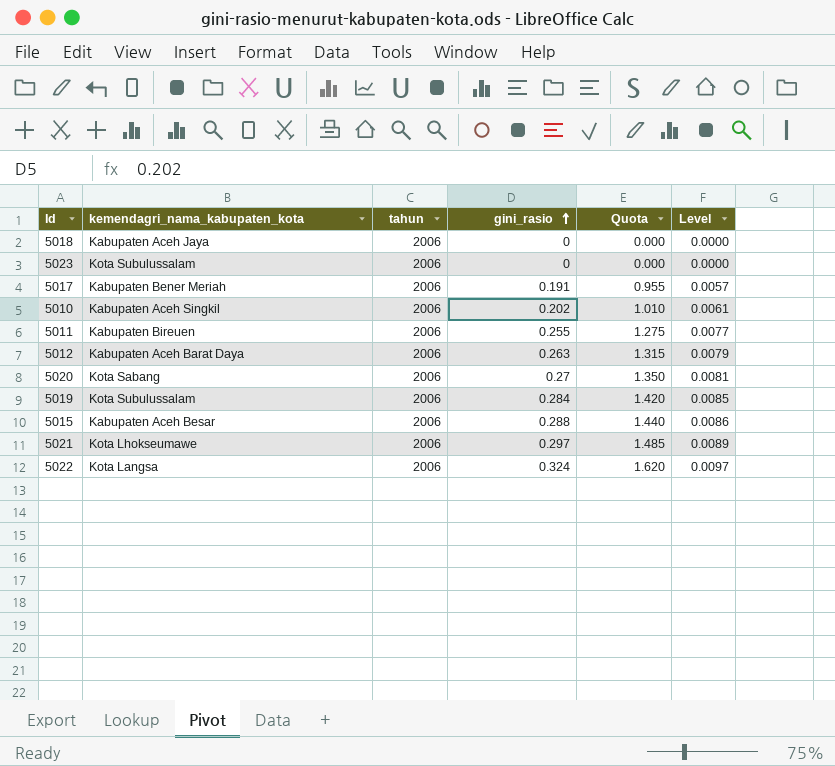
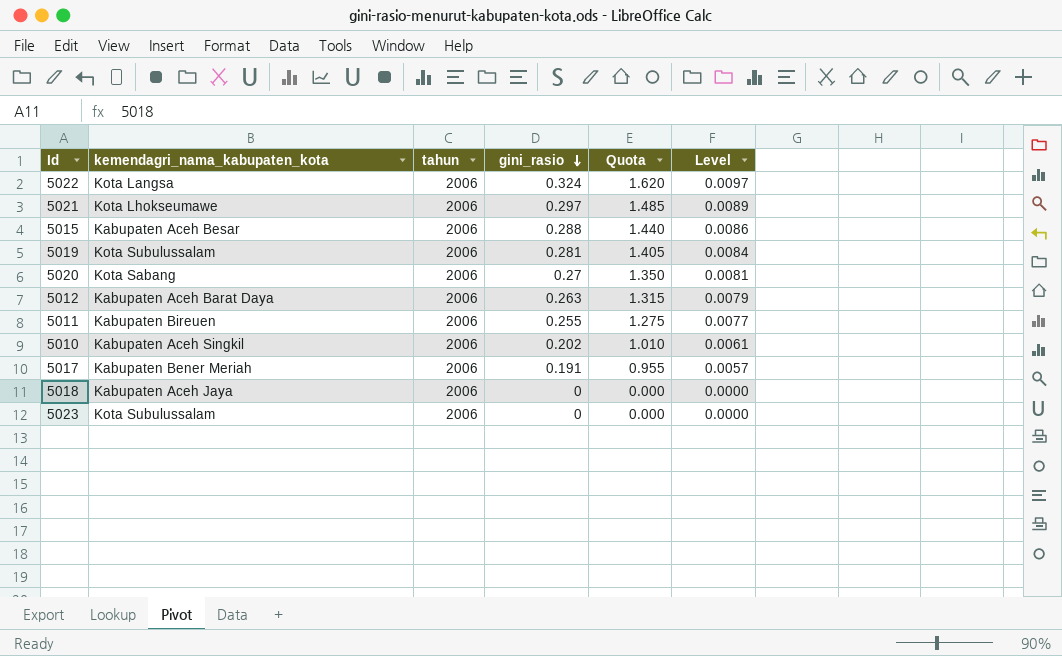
row order: gini_rasio ascending -> gini_rasio descending
5019 | gini_rasio: 0.284 -> 0.281
5019 | Quota: 1.420 -> 1.405
5019 | Level: 0.0085 -> 0.0084

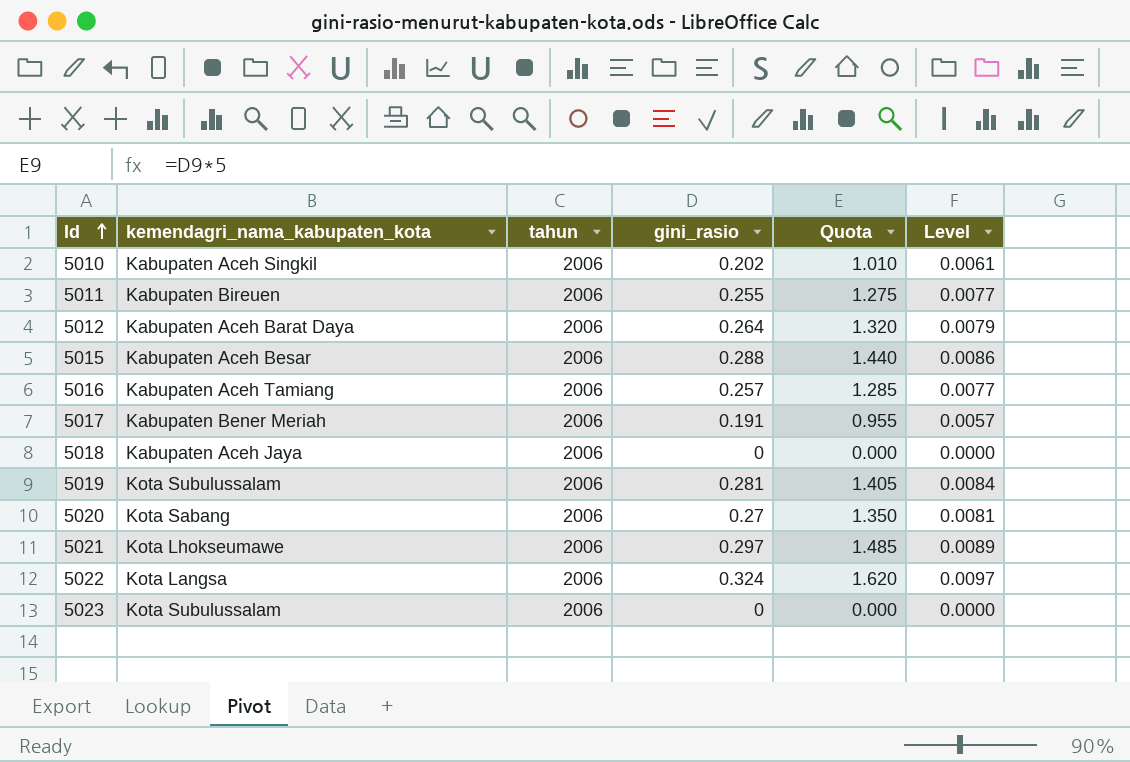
row order: gini_rasio descending -> Id ascending
5012 | gini_rasio: 0.263 -> 0.264
5012 | Quota: 1.315 -> 1.320
row 5016: none -> Kabupaten Aceh Tamiang | 2006 | 0.257 | 1.285 | 0.0077

